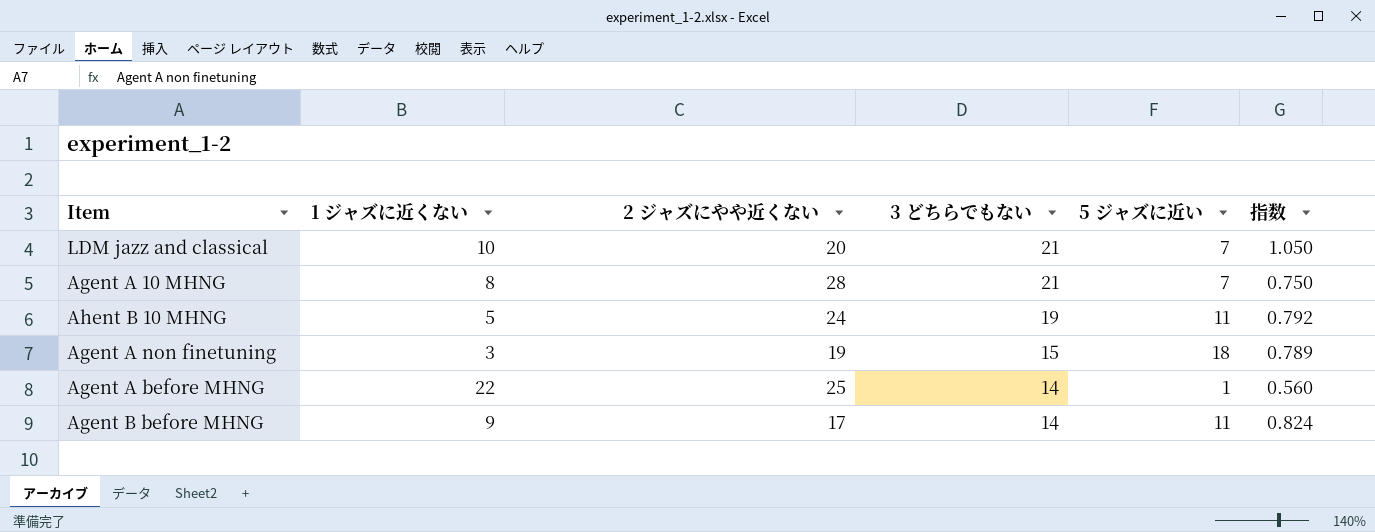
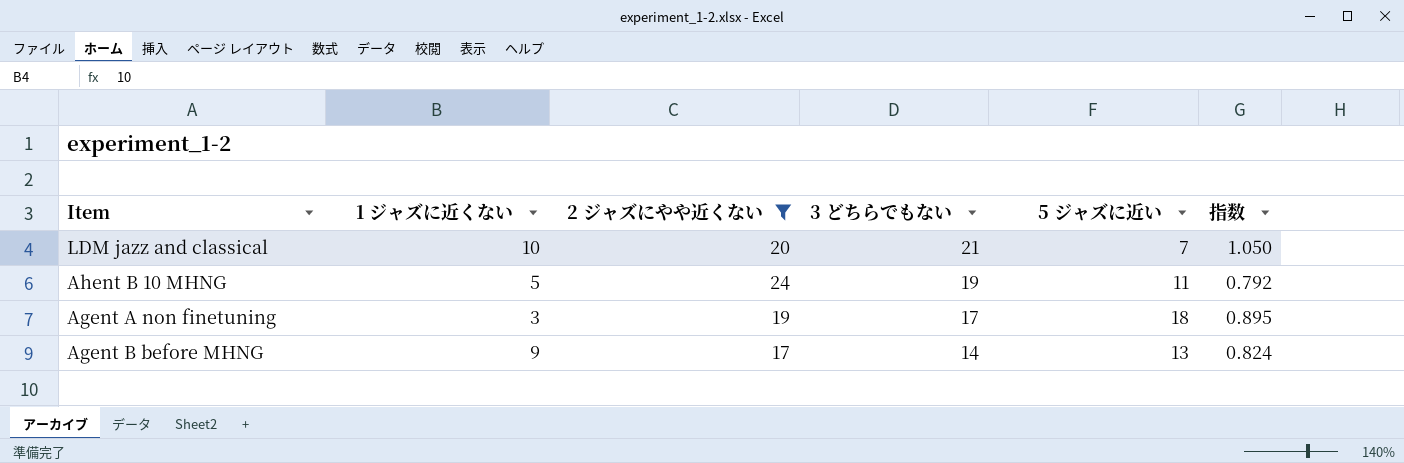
filter: none -> 2 ジャズにやや近くない <= 24
Agent A non finetuning | 3 どちらでもない: 15 -> 17
Agent A non finetuning | 指数: 0.789 -> 0.895
Agent B before MHNG | 5 ジャズに近い: 11 -> 13

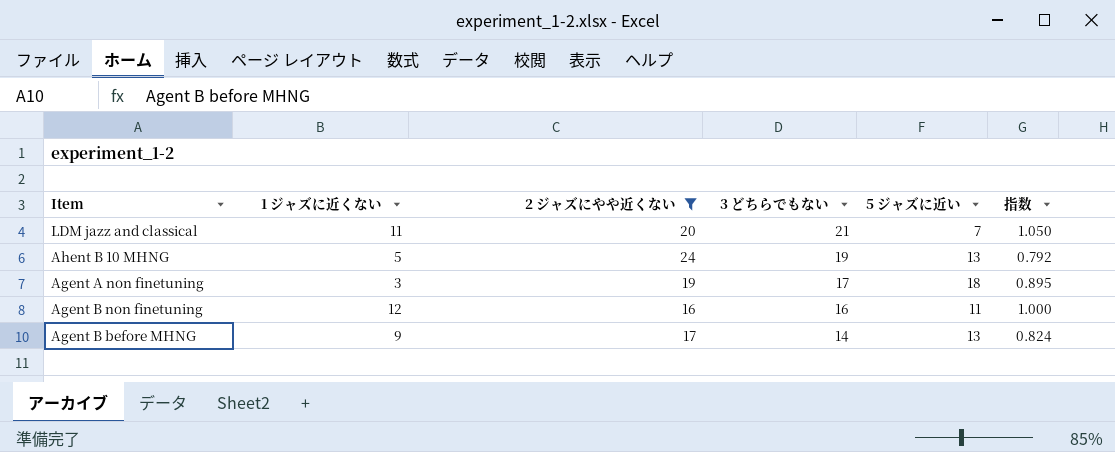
LDM jazz and classical | 1 ジャズに近くない: 10 -> 11
Ahent B 10 MHNG | 5 ジャズに近い: 11 -> 13
row Agent B non finetuning: none -> 12 | 16 | 16 | 11 | 1.000

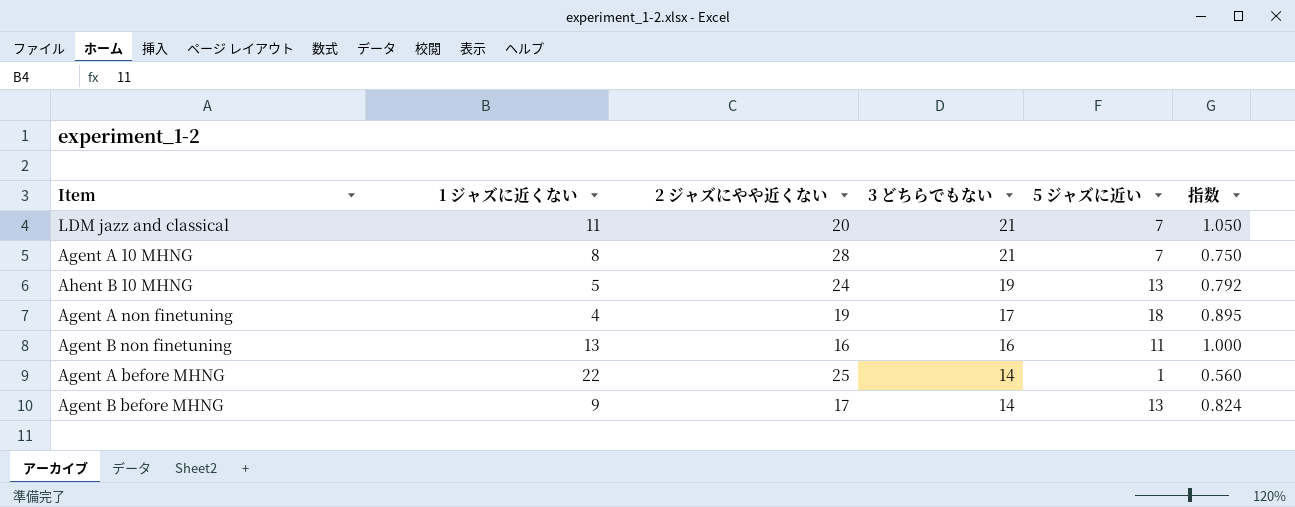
filter: 2 ジャズにやや近くない <= 24 -> none
Agent A non finetuning | 1 ジャズに近くない: 3 -> 4
Agent B non finetuning | 1 ジャズに近くない: 12 -> 13

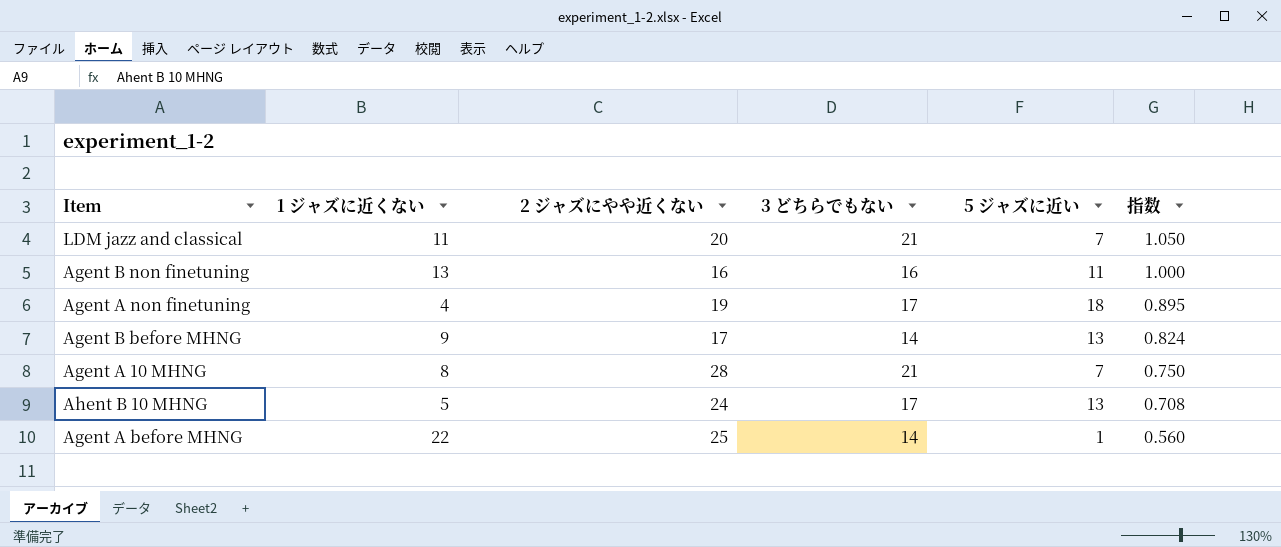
row order: 3 どちらでもない descending -> 指数 descending
Ahent B 10 MHNG | 3 どちらでもない: 19 -> 17
Ahent B 10 MHNG | 指数: 0.792 -> 0.708

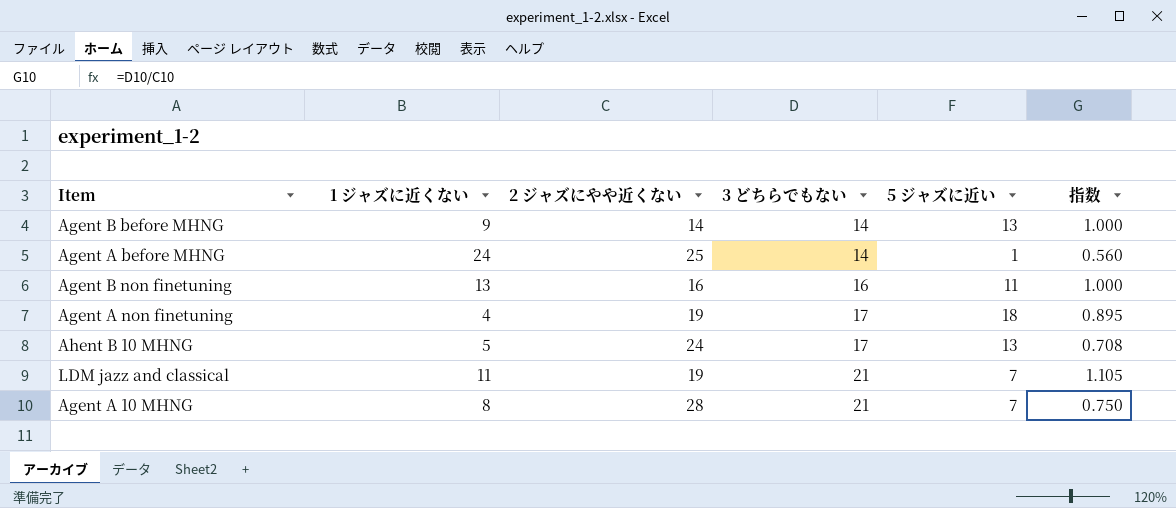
row order: 指数 descending -> 3 どちらでもない ascending
Agent B before MHNG | 2 ジャズにやや近くない: 17 -> 14
Agent B before MHNG | 指数: 0.824 -> 1.000
Agent A before MHNG | 1 ジャズに近くない: 22 -> 24
LDM jazz and classical | 2 ジャズにやや近くない: 20 -> 19
LDM jazz and classical | 指数: 1.050 -> 1.105

